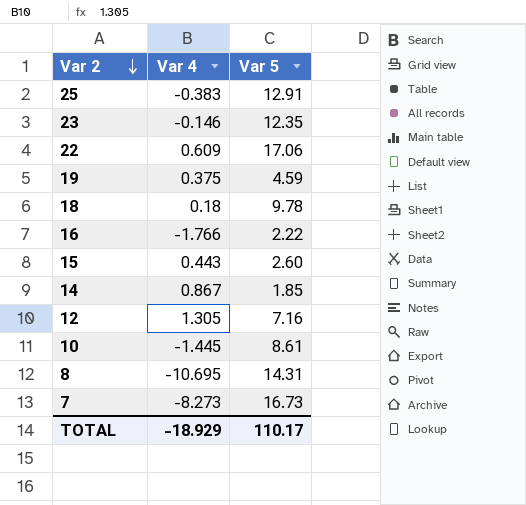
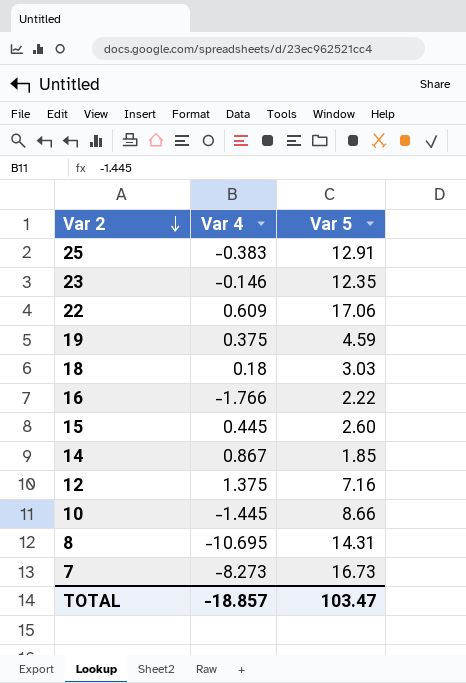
18 | Var 5: 9.78 -> 3.03
15 | Var 4: 0.443 -> 0.445
12 | Var 4: 1.305 -> 1.375
10 | Var 5: 8.61 -> 8.66
TOTAL | Var 4: -18.929 -> -18.857
TOTAL | Var 5: 110.17 -> 103.47

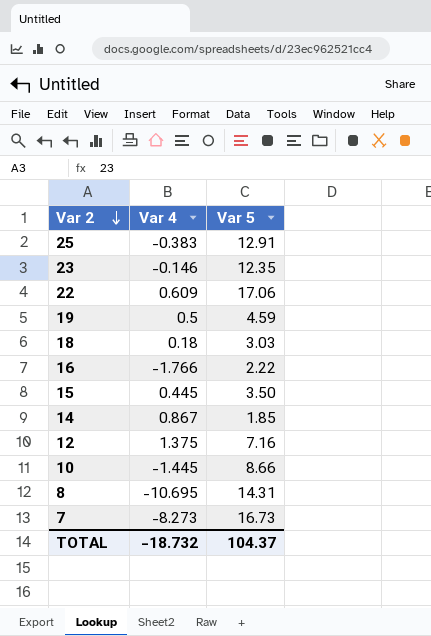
19 | Var 4: 0.375 -> 0.5
15 | Var 5: 2.60 -> 3.50
TOTAL | Var 4: -18.857 -> -18.732
TOTAL | Var 5: 103.47 -> 104.37

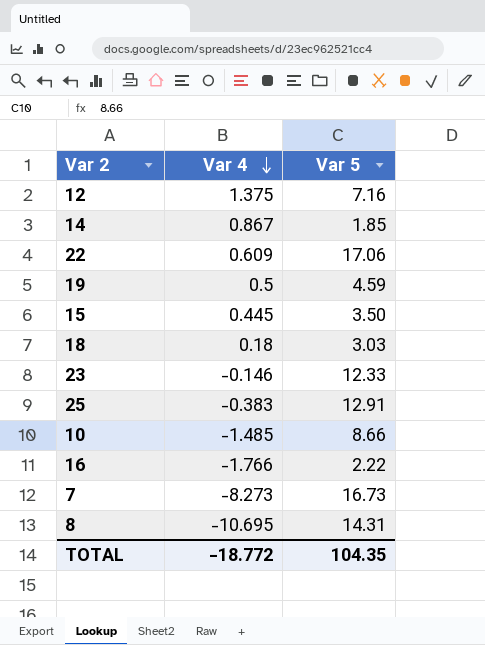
row order: Var 2 descending -> Var 4 descending
23 | Var 5: 12.35 -> 12.33
10 | Var 4: -1.445 -> -1.485
TOTAL | Var 4: -18.732 -> -18.772
TOTAL | Var 5: 104.37 -> 104.35

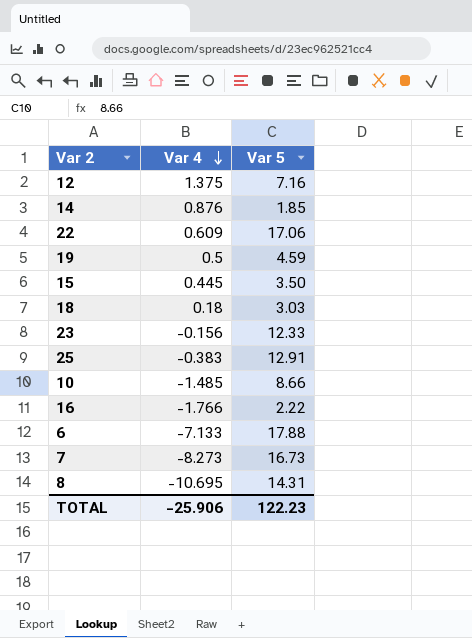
14 | Var 4: 0.867 -> 0.876
23 | Var 4: -0.146 -> -0.156
row 6: none -> -7.133 | 17.88
TOTAL | Var 4: -18.772 -> -25.906
TOTAL | Var 5: 104.35 -> 122.23

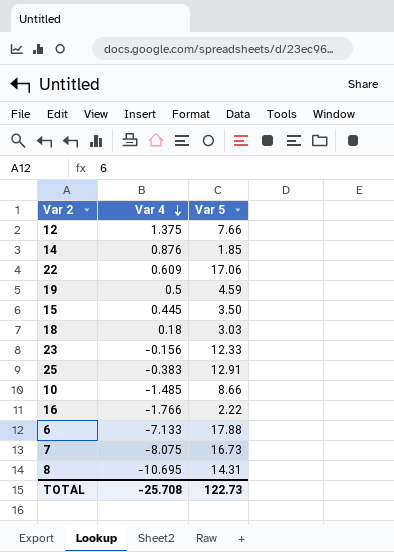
12 | Var 5: 7.16 -> 7.66
7 | Var 4: -8.273 -> -8.075
TOTAL | Var 4: -25.906 -> -25.708
TOTAL | Var 5: 122.23 -> 122.73

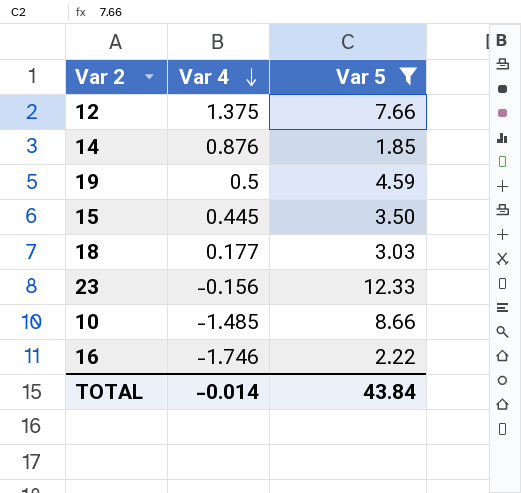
filter: none -> Var 5 <= 12.33
18 | Var 4: 0.18 -> 0.177
16 | Var 4: -1.766 -> -1.746
TOTAL | Var 4: -25.708 -> -0.014
TOTAL | Var 5: 122.73 -> 43.84

